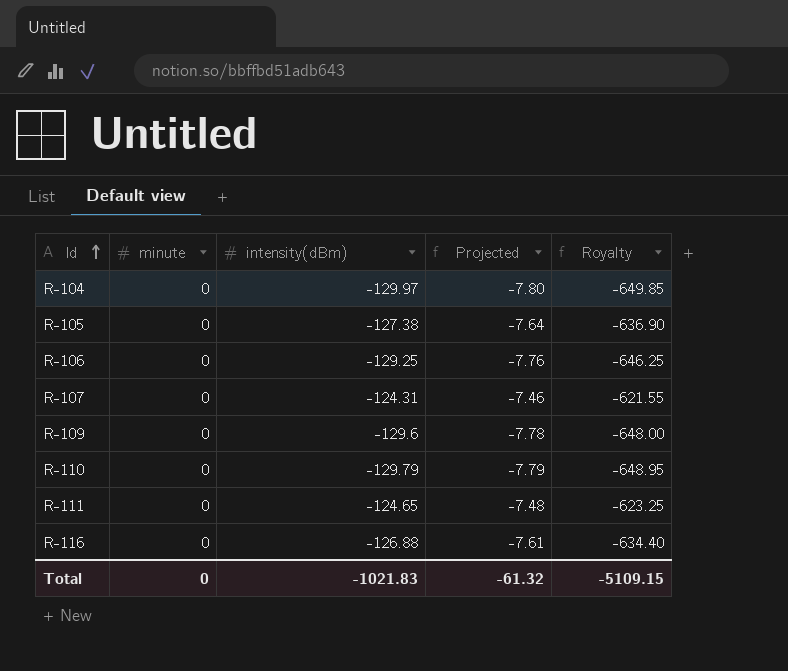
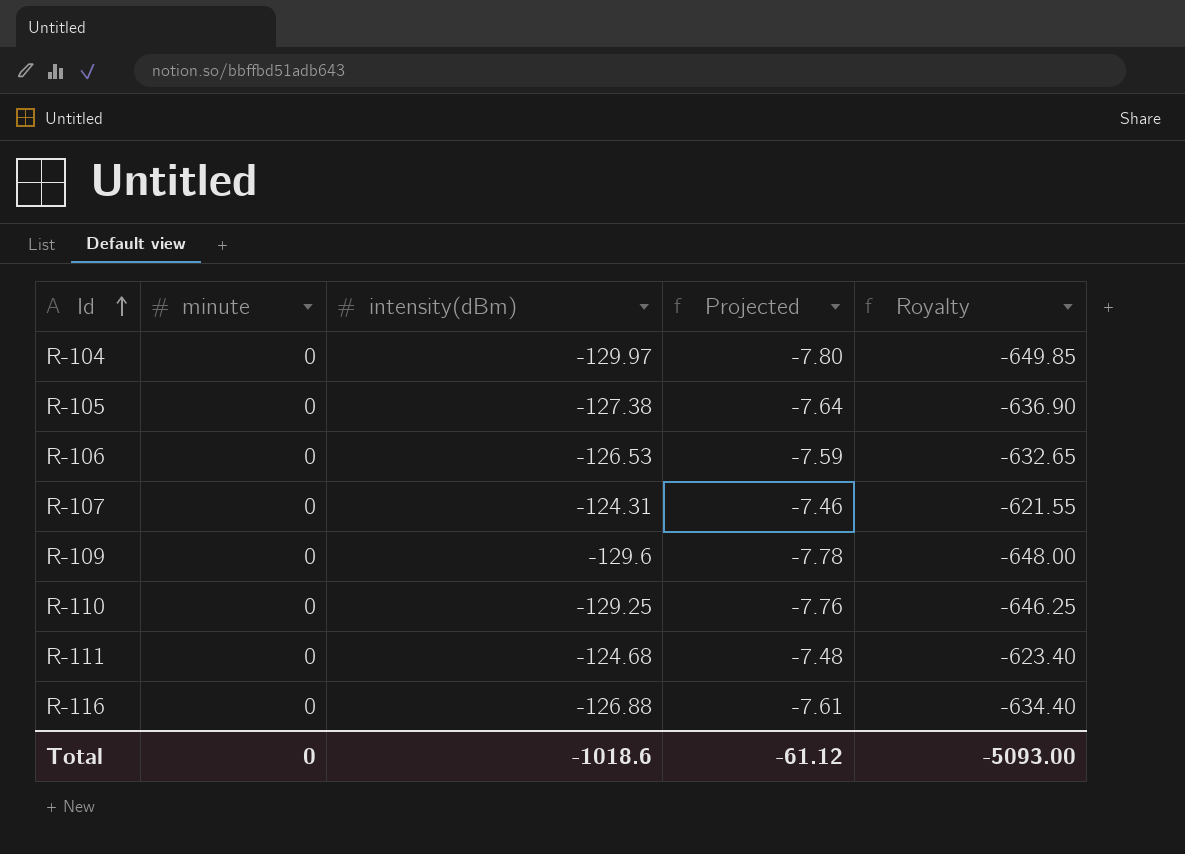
R-106 | intensity(dBm): -129.25 -> -126.53
R-106 | Projected: -7.76 -> -7.59
R-106 | Royalty: -646.25 -> -632.65
R-110 | intensity(dBm): -129.79 -> -129.25
R-110 | Projected: -7.79 -> -7.76
R-110 | Royalty: -648.95 -> -646.25
R-111 | intensity(dBm): -124.65 -> -124.68
R-111 | Royalty: -623.25 -> -623.40
Total | intensity(dBm): -1021.83 -> -1018.6
Total | Projected: -61.32 -> -61.12
Total | Royalty: -5109.15 -> -5093.00

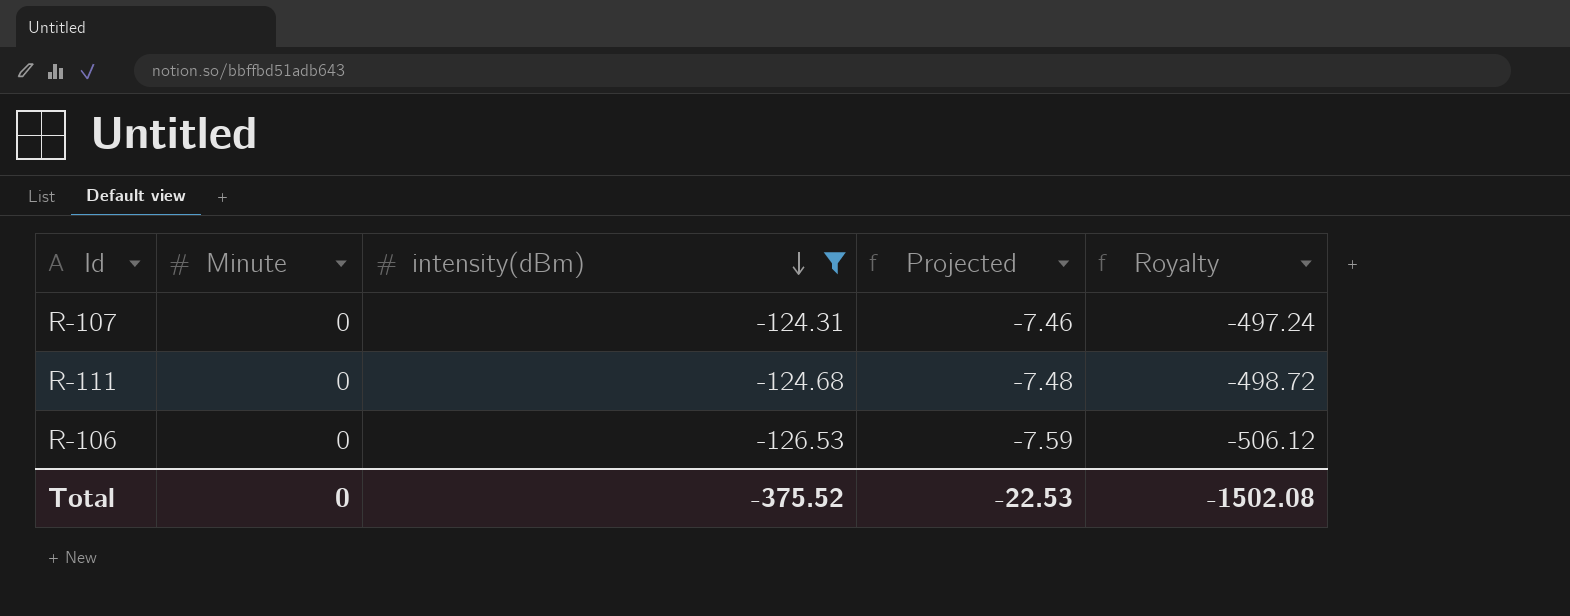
filter: none -> intensity(dBm) >= -126.53
row order: Id ascending -> intensity(dBm) descending
column name: minute -> Minute
column Royalty | formula: [intensity(dBm)] * 5 -> [intensity(dBm)] * 4
Total | intensity(dBm): -1018.6 -> -375.52
Total | Projected: -61.12 -> -22.53
Total | Royalty: -5093.00 -> -1502.08

